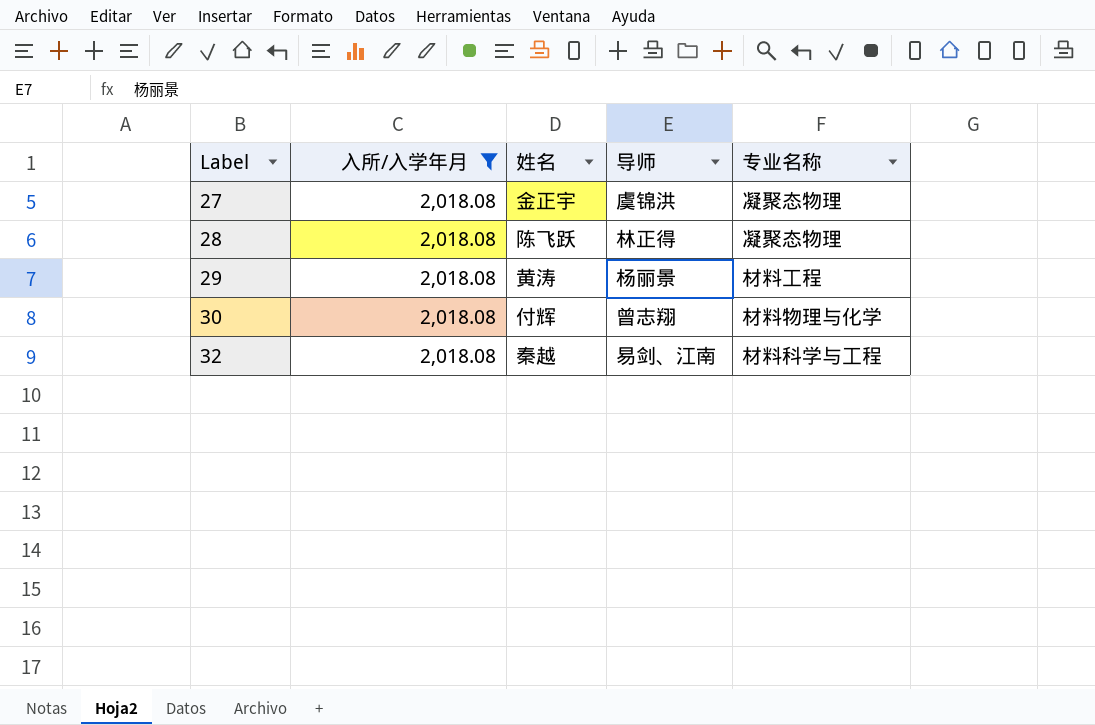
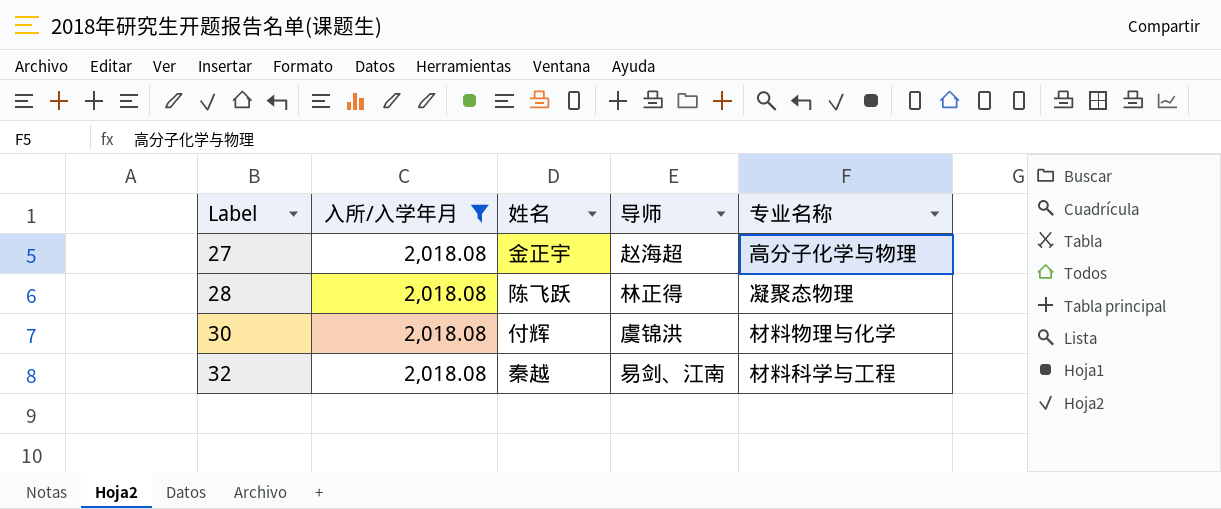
row 29: 2,018.08 | 黄涛 | 杨丽景 | 材料工程 -> none
27 | 导师: 虞锦洪 -> 赵海超
27 | 专业名称: 凝聚态物理 -> 高分子化学与物理
30 | 导师: 曾志翔 -> 虞锦洪

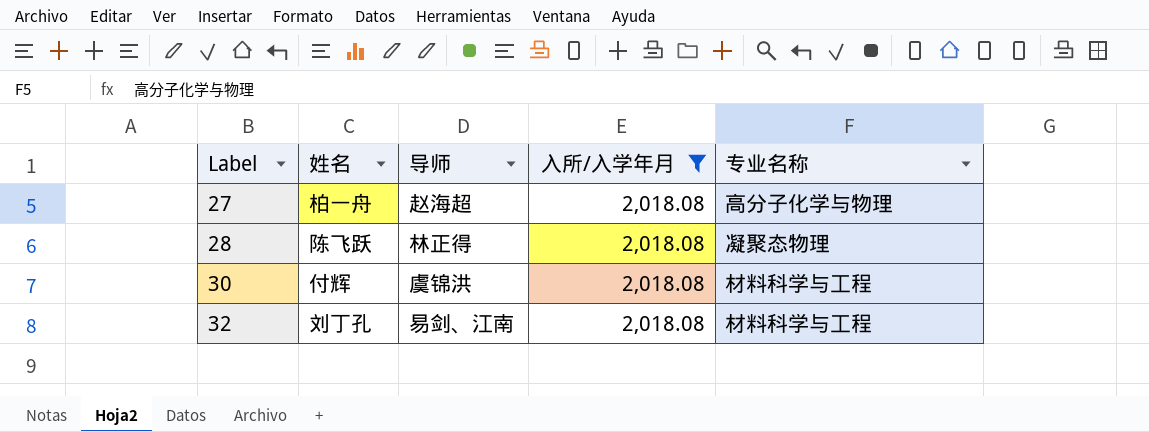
column 入所/入学年月 | position: 2 -> 4
27 | 姓名: 金正宇 -> 柏一舟
30 | 专业名称: 材料物理与化学 -> 材料科学与工程
32 | 姓名: 秦越 -> 刘丁孔

